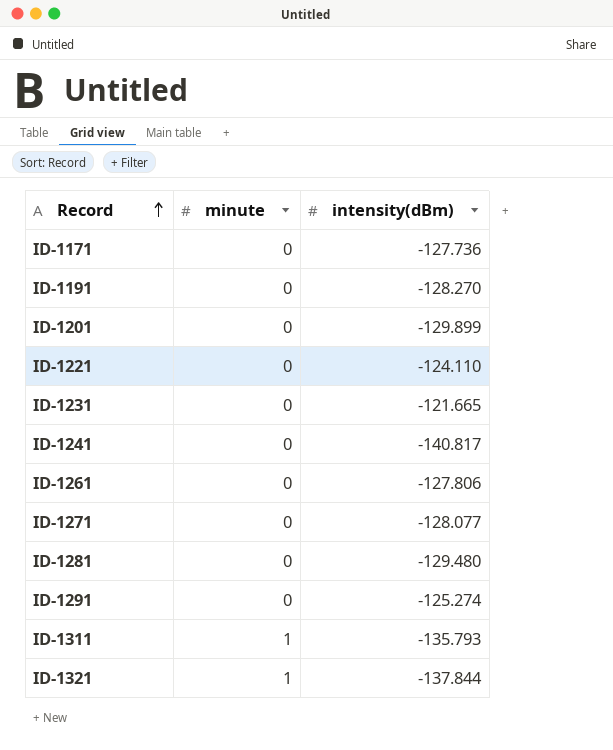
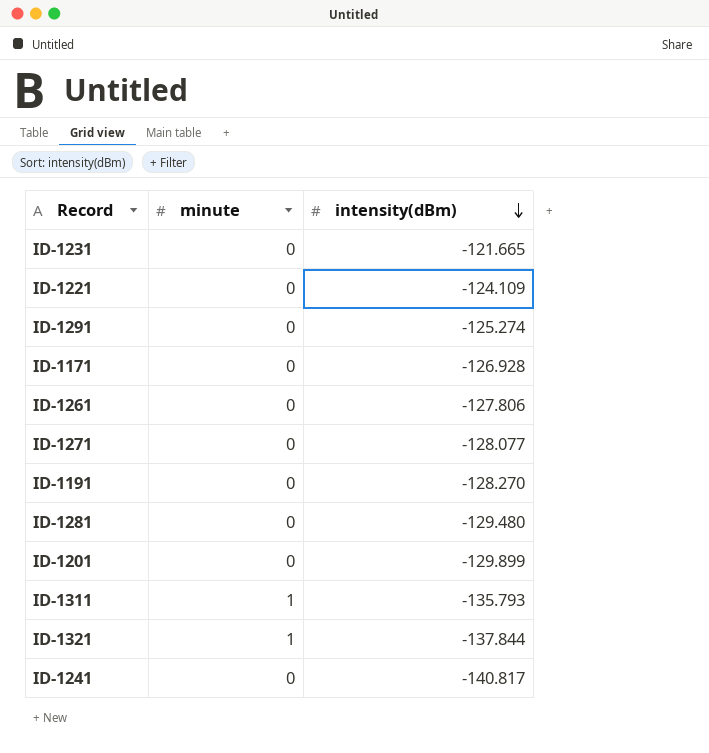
row order: Record ascending -> intensity(dBm) descending
ID-1221 | intensity(dBm): -124.110 -> -124.109
ID-1171 | intensity(dBm): -127.736 -> -126.928

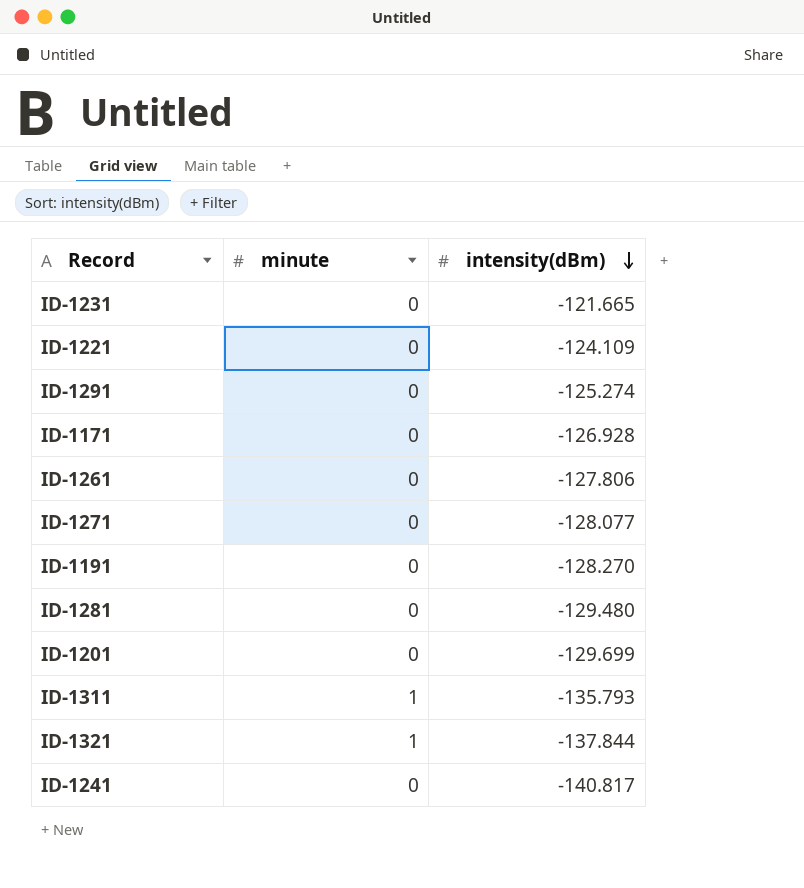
ID-1201 | intensity(dBm): -129.899 -> -129.699

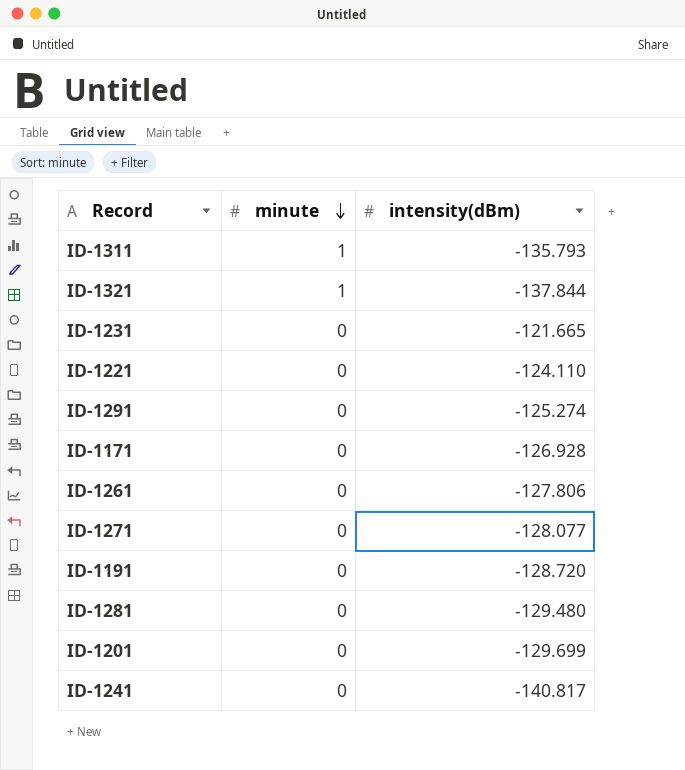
row order: intensity(dBm) descending -> minute descending
ID-1221 | intensity(dBm): -124.109 -> -124.110
ID-1191 | intensity(dBm): -128.270 -> -128.720

